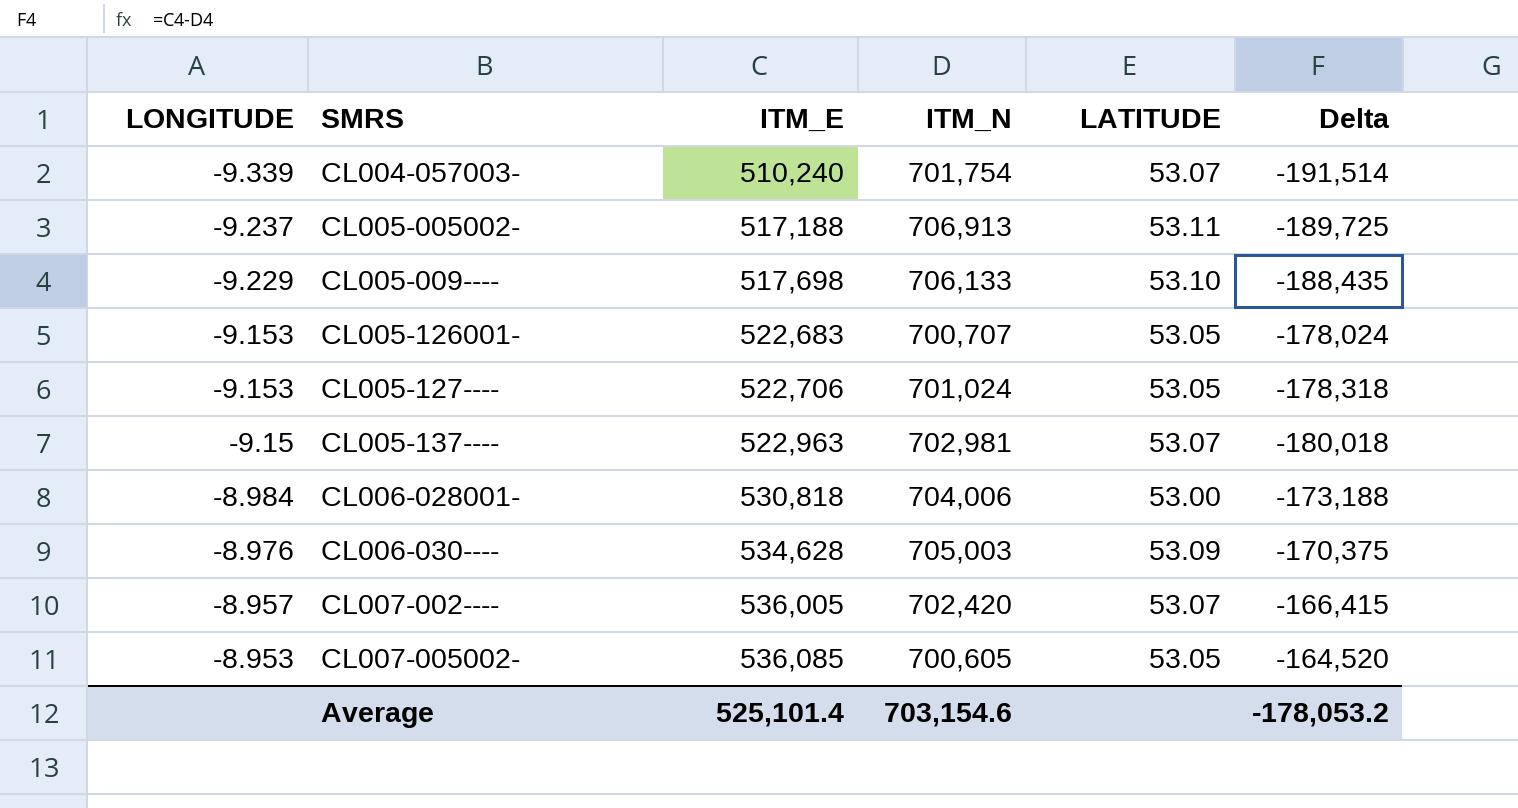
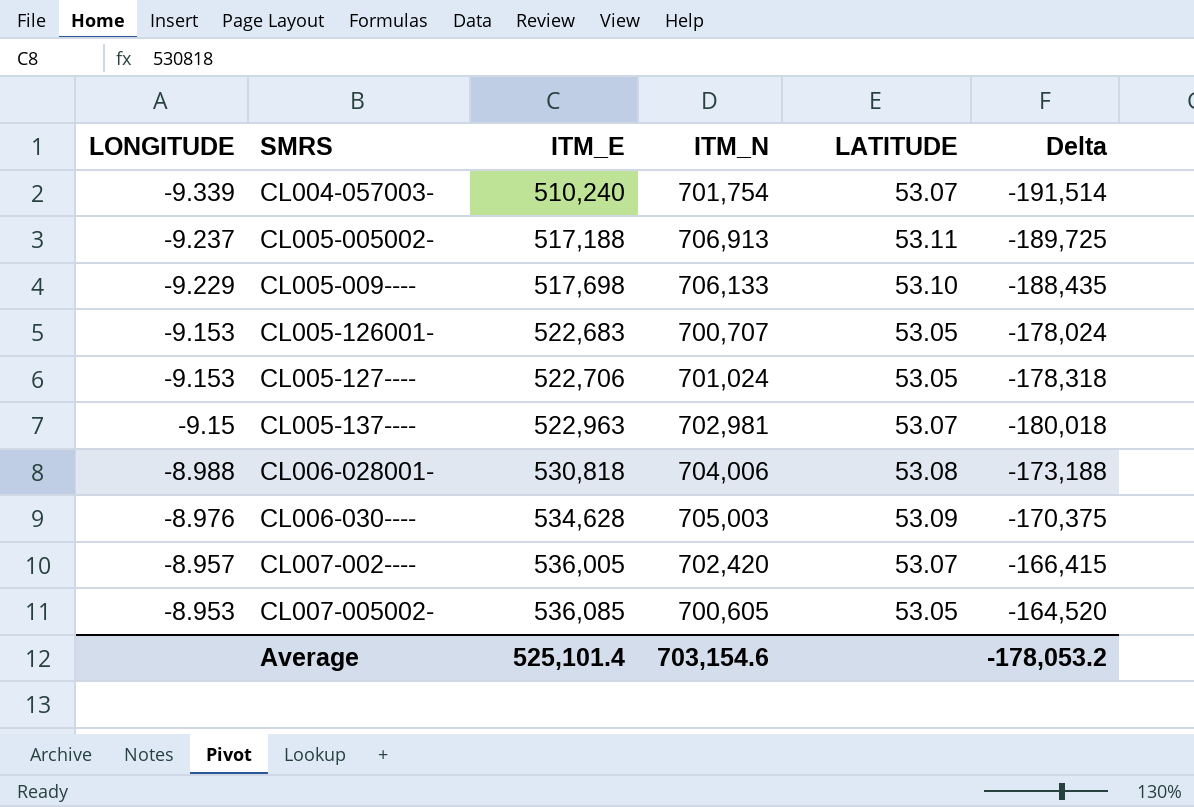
CL006-028001- | LONGITUDE: -8.984 -> -8.988
CL006-028001- | LATITUDE: 53.00 -> 53.08

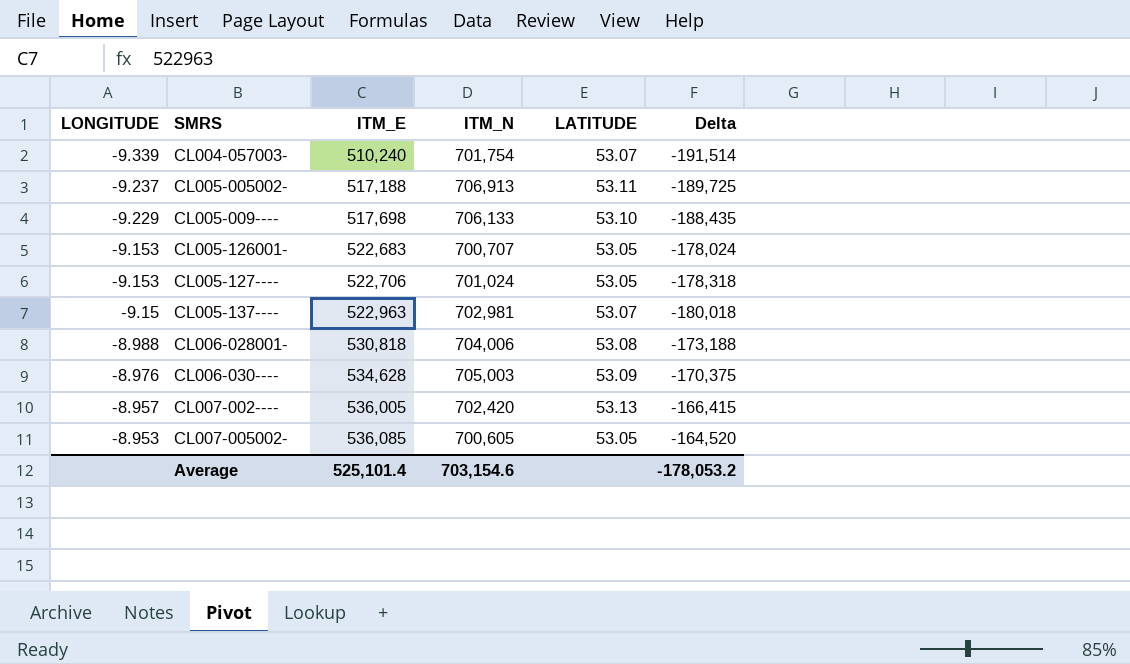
CL007-002---- | LATITUDE: 53.07 -> 53.13

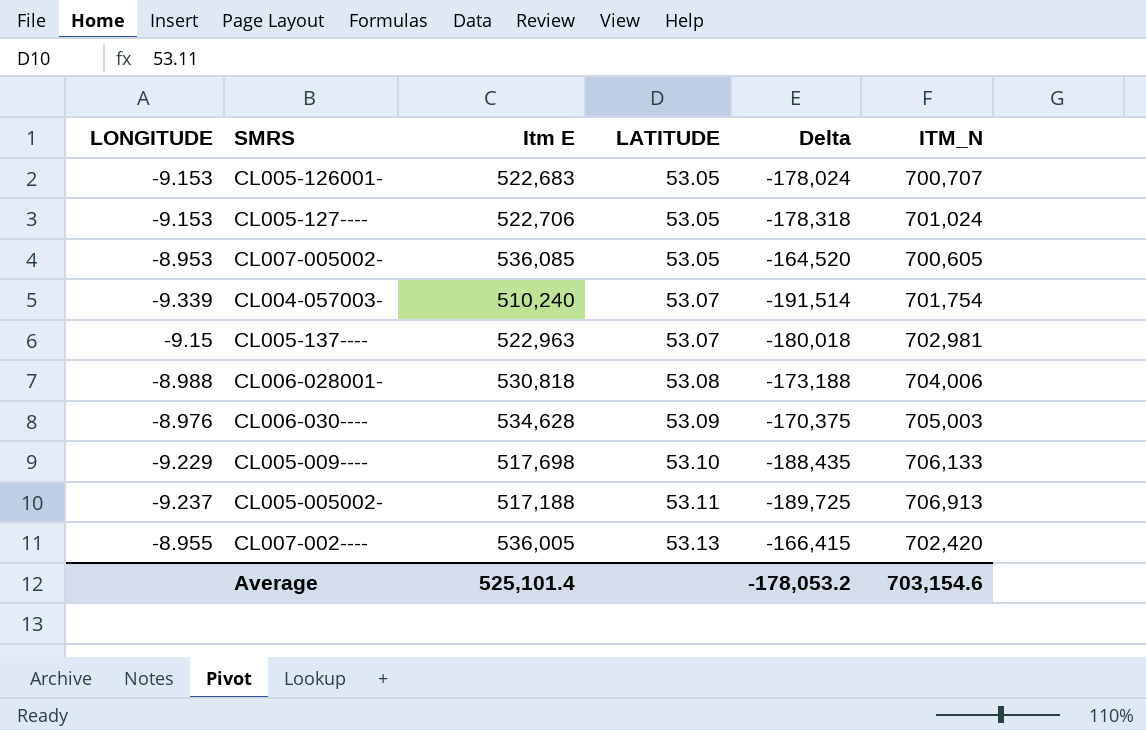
row order: LONGITUDE ascending -> LATITUDE ascending
column name: ITM_E -> Itm E
column ITM_N | position: 4 -> 6
CL007-002---- | LONGITUDE: -8.957 -> -8.955

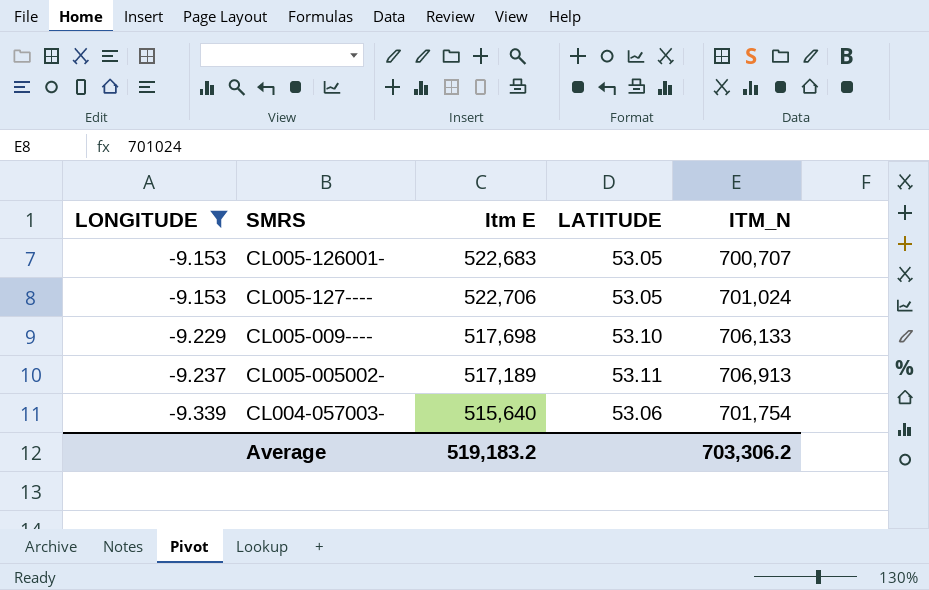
filter: none -> LONGITUDE <= -9.153
row order: LATITUDE ascending -> LONGITUDE descending
column Delta | formula: [Itm E] - [ITM_N] -> none
CL005-005002- | Itm E: 517,188 -> 517,189
CL004-057003- | Itm E: 510,240 -> 515,640
CL004-057003- | LATITUDE: 53.07 -> 53.06
Average | Itm E: 525,101.4 -> 519,183.2
Average | ITM_N: 703,154.6 -> 703,306.2

